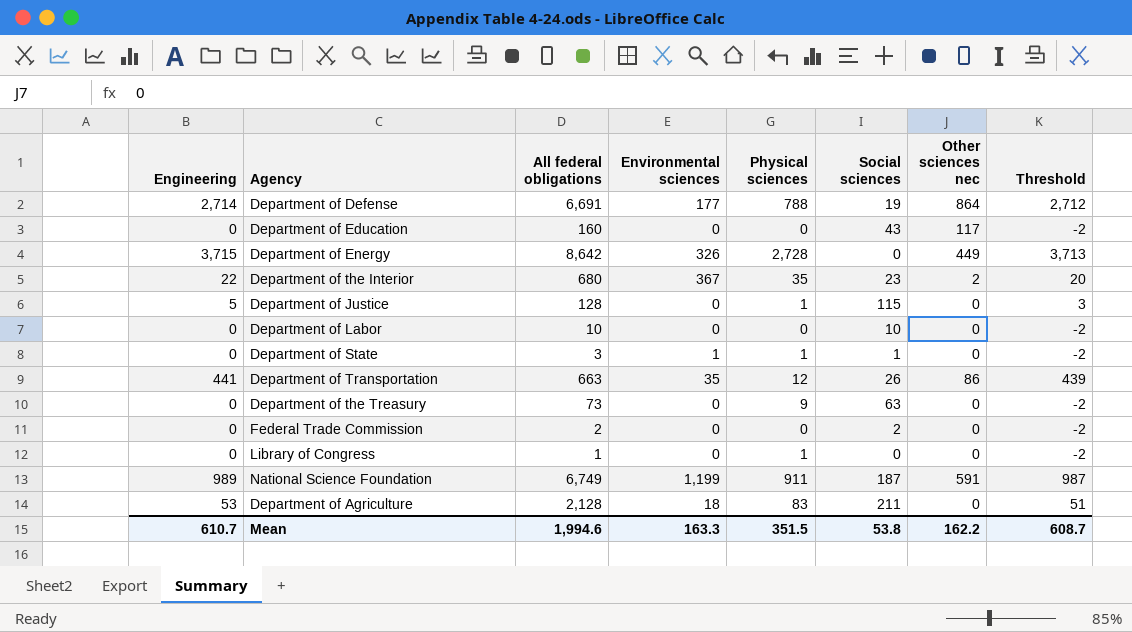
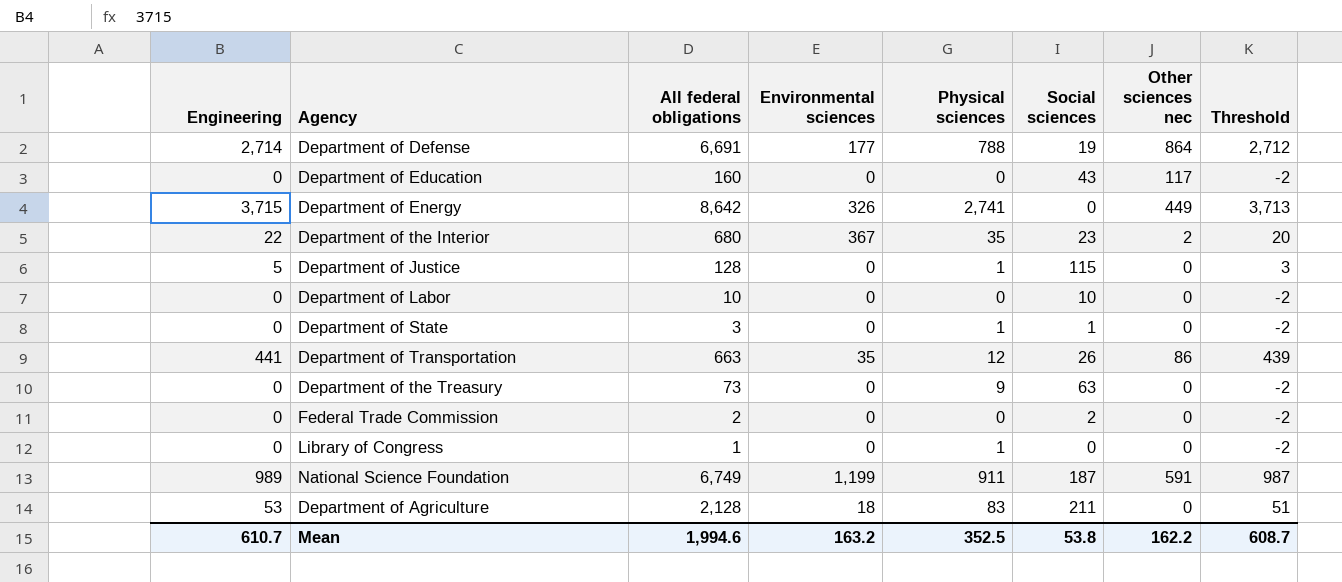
Department of Energy | Physical sciences: 2,728 -> 2,741
Department of State | Environmental sciences: 1 -> 0
Mean | Environmental sciences: 163.3 -> 163.2
Mean | Physical sciences: 351.5 -> 352.5

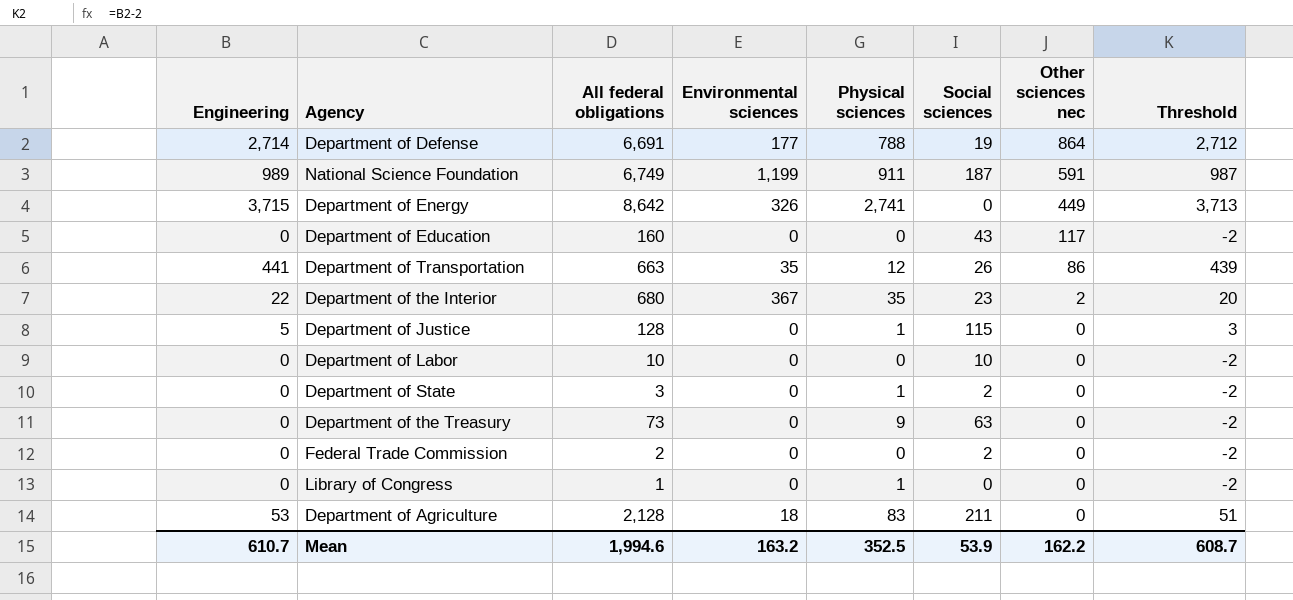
row order: none -> Other sciences nec descending
Department of State | Social sciences: 1 -> 2
Mean | Social sciences: 53.8 -> 53.9

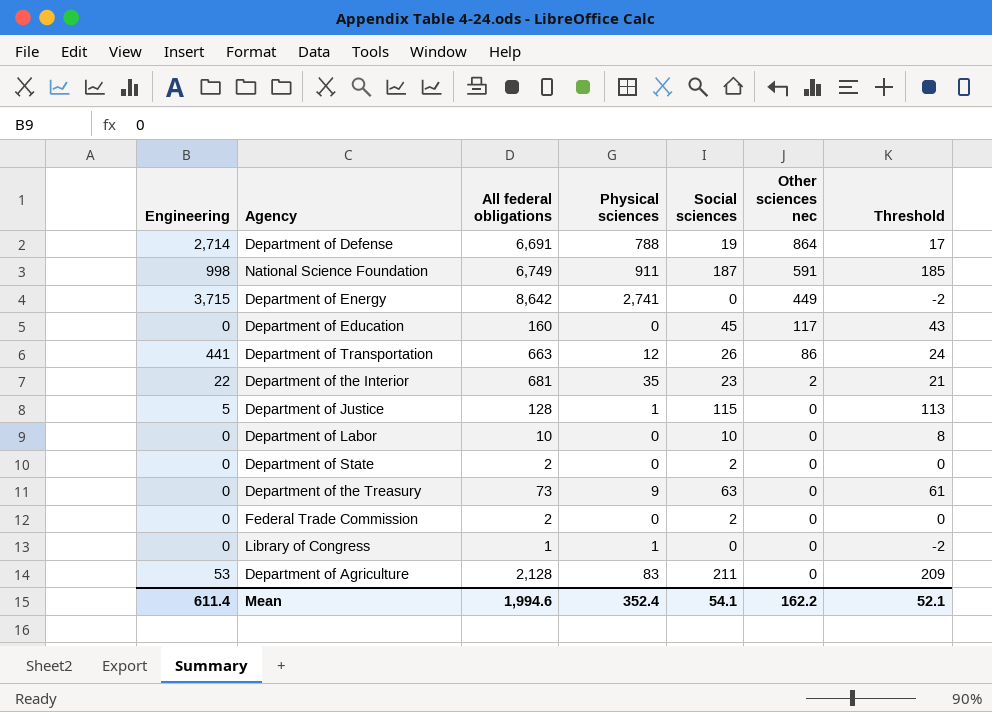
column Environmental sciences | position: 4 -> none
column Threshold | formula: [Engineering] - 2 -> [Social sciences] - 2
National Science Foundation | Engineering: 989 -> 998
Department of Education | Social sciences: 43 -> 45
Department of the Interior | All federal obligations: 680 -> 681
Department of State | All federal obligations: 3 -> 2
Department of State | Physical sciences: 1 -> 0
Mean | Engineering: 610.7 -> 611.4
Mean | Physical sciences: 352.5 -> 352.4
Mean | Social sciences: 53.9 -> 54.1
Mean | Threshold: 608.7 -> 52.1

